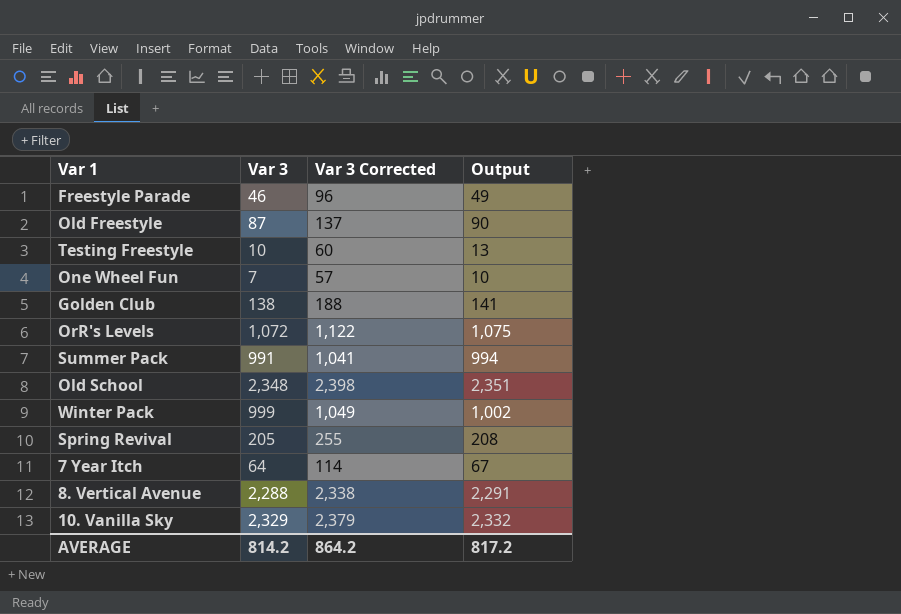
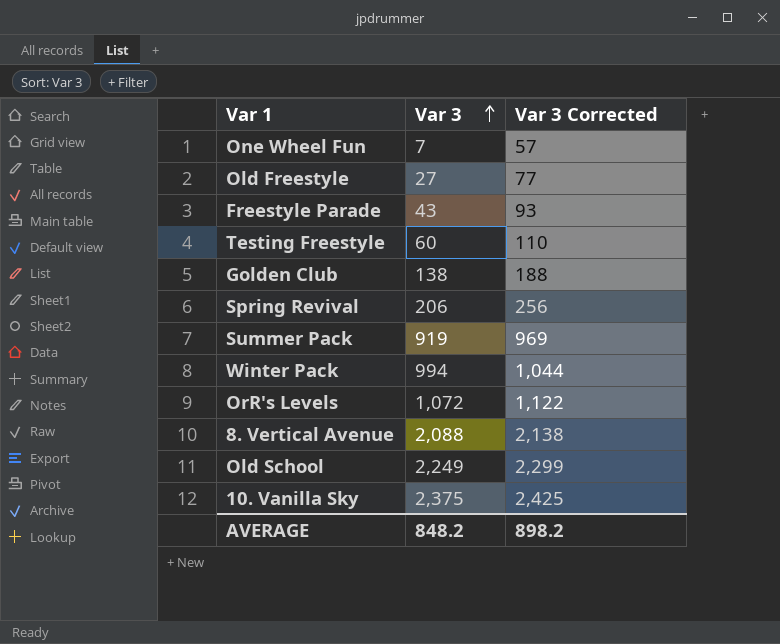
row order: none -> Var 3 ascending
column Output | formula: [Var 3] + 3 -> none
row 7 Year Itch: 64 | 114 | 67 -> none
Old Freestyle | Var 3: 87 -> 27
Old Freestyle | Var 3 Corrected: 137 -> 77
Freestyle Parade | Var 3: 46 -> 43
Freestyle Parade | Var 3 Corrected: 96 -> 93
Testing Freestyle | Var 3: 10 -> 60
Testing Freestyle | Var 3 Corrected: 60 -> 110
Spring Revival | Var 3: 205 -> 206
Spring Revival | Var 3 Corrected: 255 -> 256
Summer Pack | Var 3: 991 -> 919
Summer Pack | Var 3 Corrected: 1,041 -> 969
Winter Pack | Var 3: 999 -> 994
Winter Pack | Var 3 Corrected: 1,049 -> 1,044
8. Vertical Avenue | Var 3: 2,288 -> 2,088
8. Vertical Avenue | Var 3 Corrected: 2,338 -> 2,138
Old School | Var 3: 2,348 -> 2,249
Old School | Var 3 Corrected: 2,398 -> 2,299
10. Vanilla Sky | Var 3: 2,329 -> 2,375
10. Vanilla Sky | Var 3 Corrected: 2,379 -> 2,425
AVERAGE | Var 3: 814.2 -> 848.2
AVERAGE | Var 3 Corrected: 864.2 -> 898.2

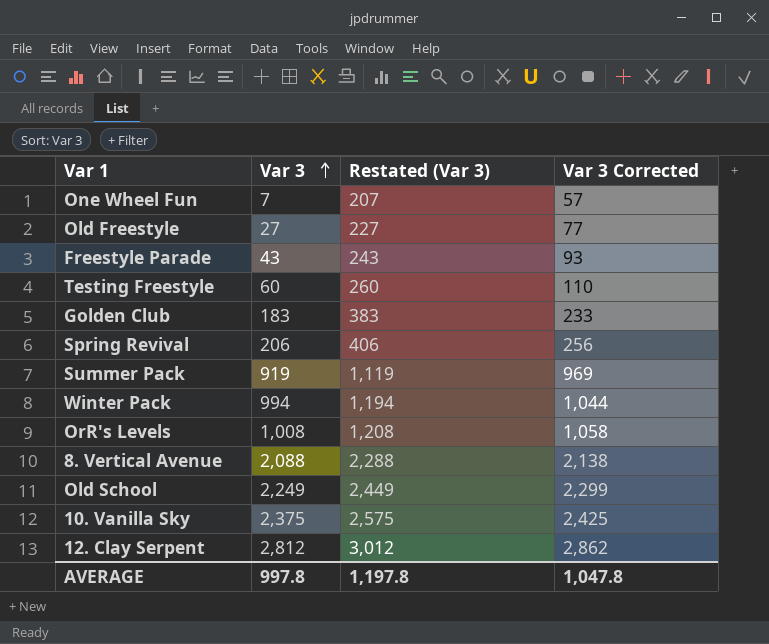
column Restated (Var 3) | formula: none -> [Var 3] + 200
Golden Club | Var 3: 138 -> 183
Golden Club | Var 3 Corrected: 188 -> 233
OrR's Levels | Var 3: 1,072 -> 1,008
OrR's Levels | Var 3 Corrected: 1,122 -> 1,058
row 12. Clay Serpent: none -> 2,812 | 3,012 | 2,862
AVERAGE | Var 3: 848.2 -> 997.8
AVERAGE | Var 3 Corrected: 898.2 -> 1,047.8

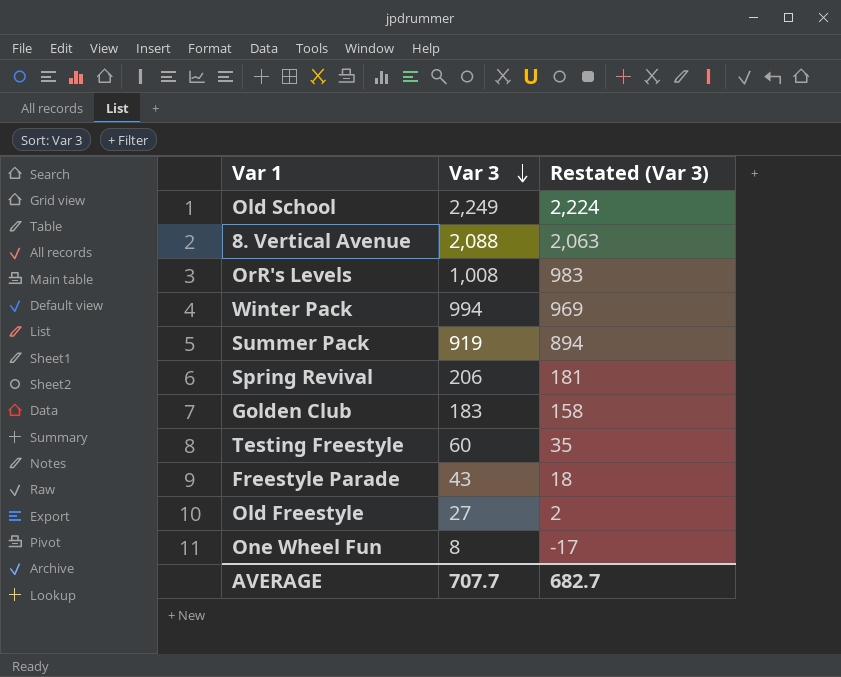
row order: Var 3 ascending -> Var 3 descending
column Var 3 Corrected | formula: [Var 3] + 50 -> none
column Restated (Var 3) | formula: [Var 3] + 200 -> [Var 3] - 25
row 10. Vanilla Sky: 2,375 | 2,575 | 2,425 -> none
row 12. Clay Serpent: 2,812 | 3,012 | 2,862 -> none
One Wheel Fun | Var 3: 7 -> 8
AVERAGE | Var 3: 997.8 -> 707.7
AVERAGE | Restated (Var 3): 1,197.8 -> 682.7

